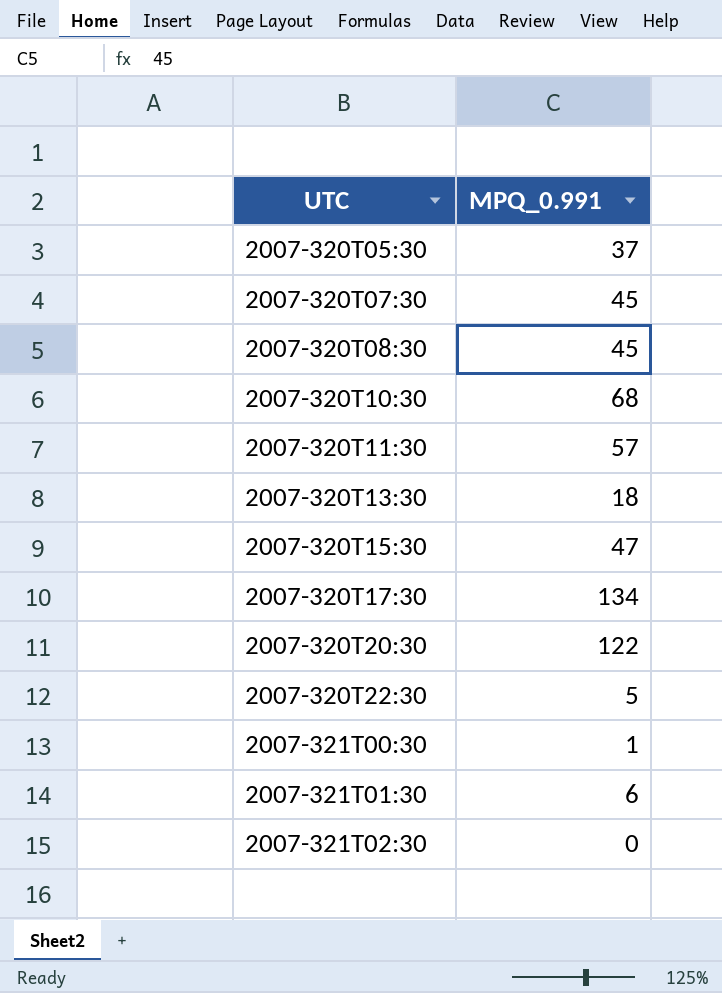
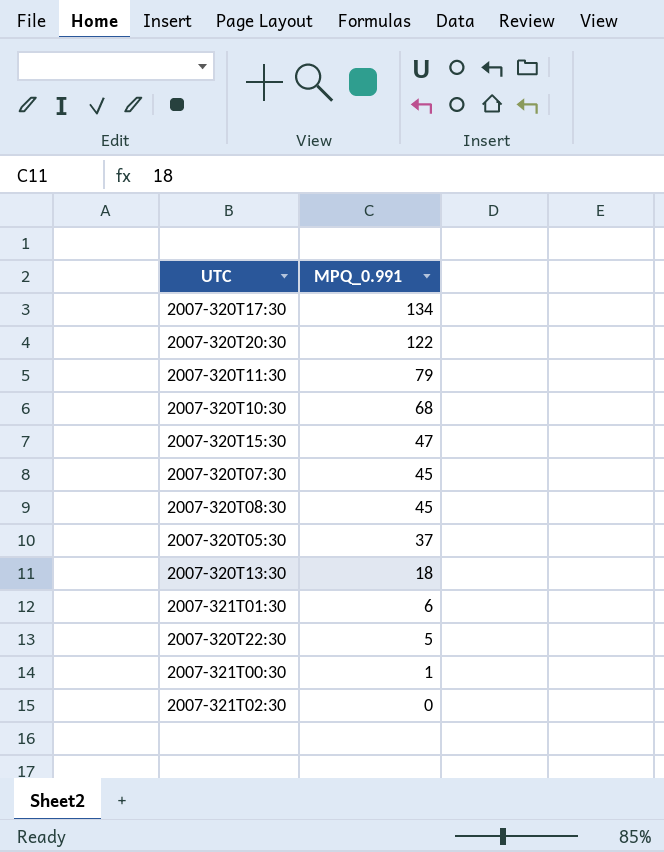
row order: UTC ascending -> MPQ_0.991 descending
2007-320T11:30 | MPQ_0.991: 57 -> 79

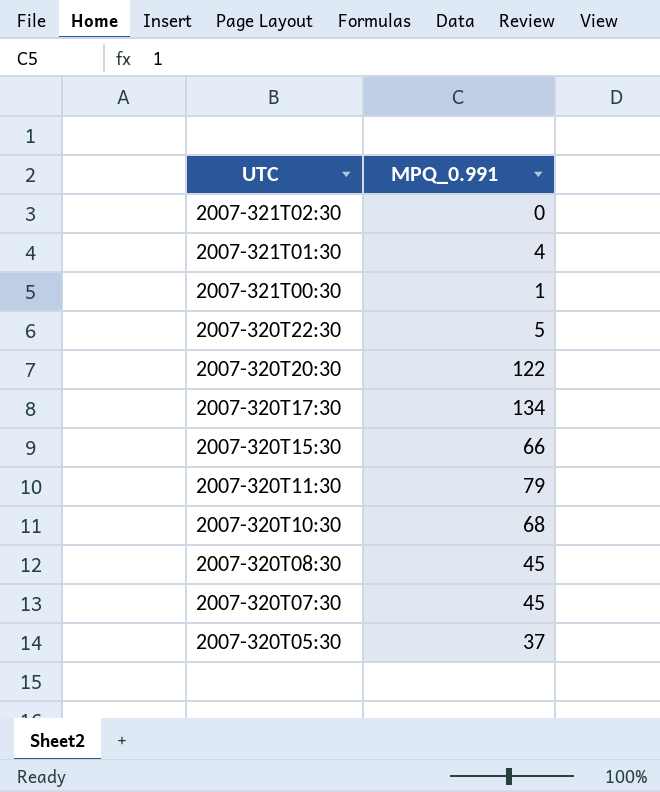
row order: MPQ_0.991 descending -> UTC descending
row 2007-320T13:30: 18 -> none
2007-321T01:30 | MPQ_0.991: 6 -> 4
2007-320T15:30 | MPQ_0.991: 47 -> 66

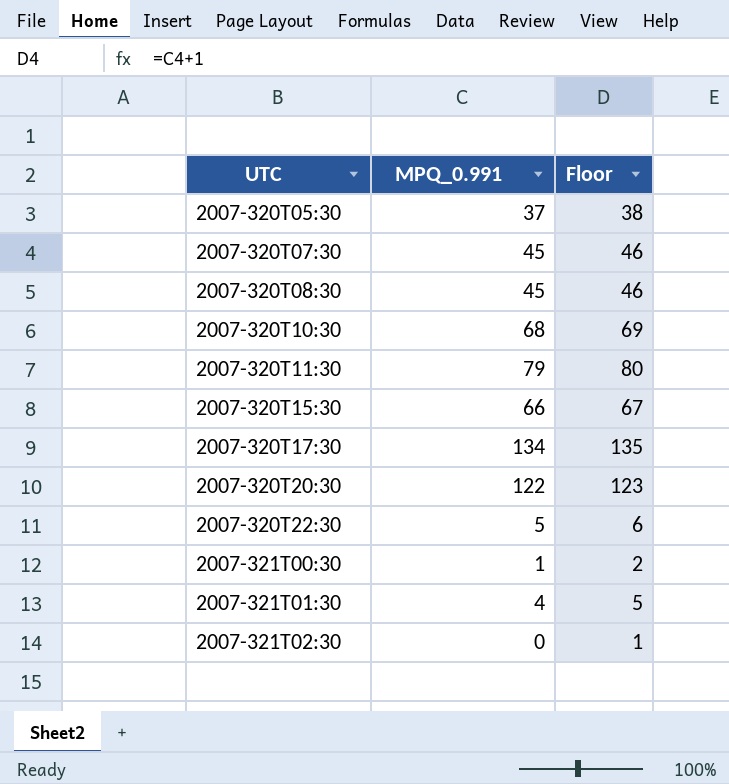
row order: UTC descending -> UTC ascending
column Floor | formula: none -> [MPQ_0.991] + 1

